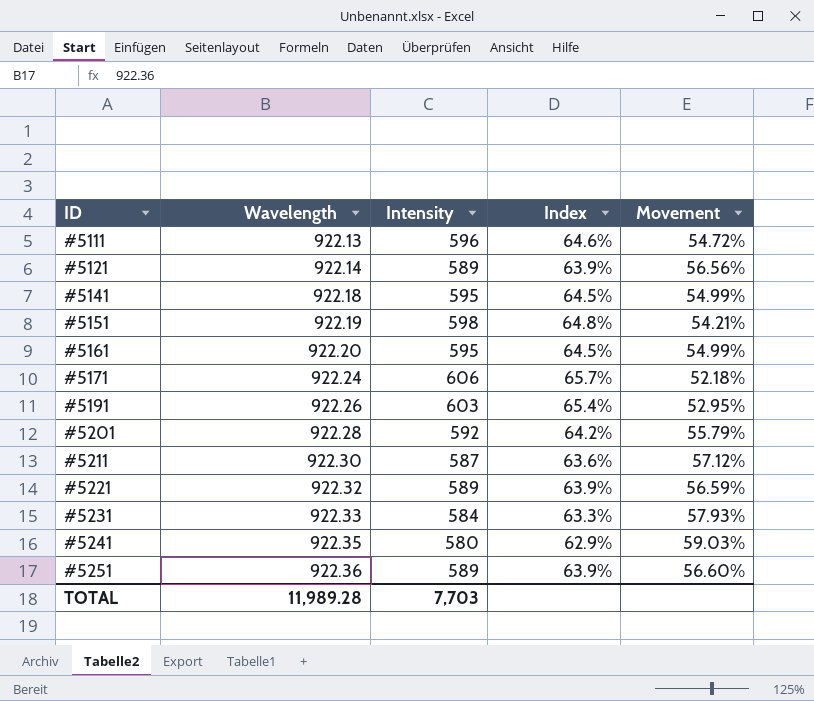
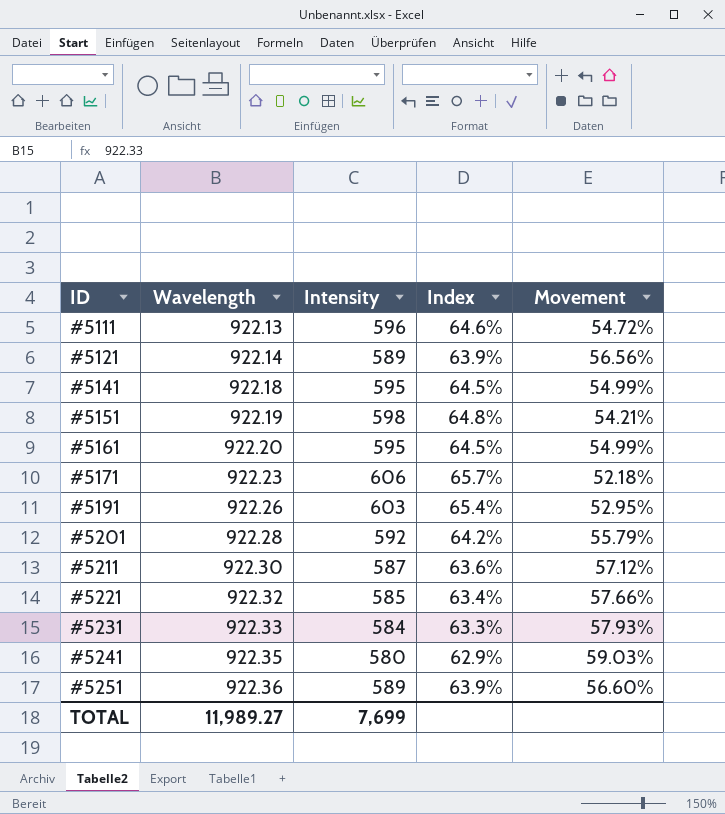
#5171 | Wavelength: 922.24 -> 922.23
#5221 | Intensity: 589 -> 585
#5221 | Index: 63.9% -> 63.4%
#5221 | Movement: 56.59% -> 57.66%
TOTAL | Wavelength: 11,989.28 -> 11,989.27
TOTAL | Intensity: 7,703 -> 7,699

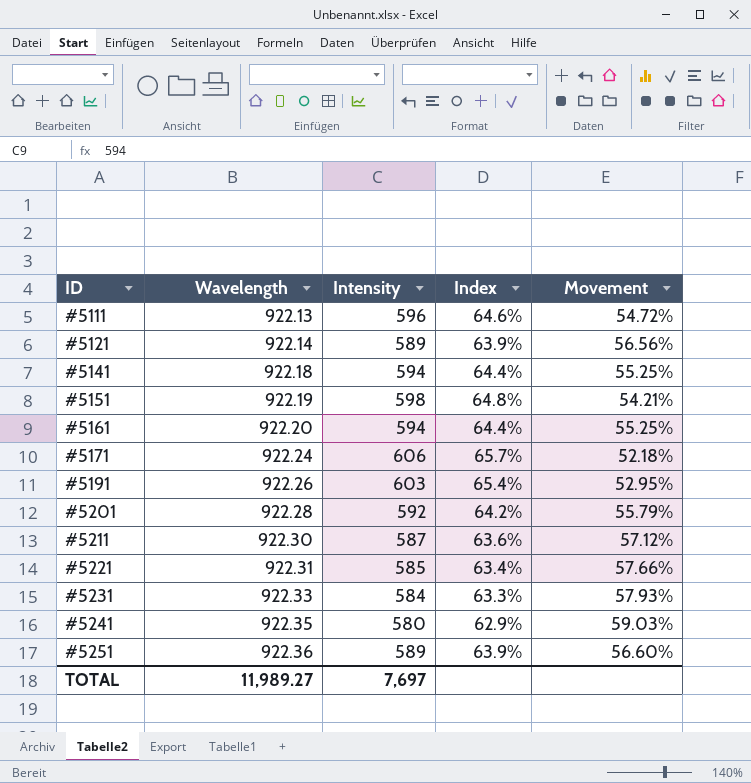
#5141 | Intensity: 595 -> 594
#5141 | Index: 64.5% -> 64.4%
#5141 | Movement: 54.99% -> 55.25%
#5161 | Intensity: 595 -> 594
#5161 | Index: 64.5% -> 64.4%
#5161 | Movement: 54.99% -> 55.25%
#5171 | Wavelength: 922.23 -> 922.24
#5221 | Wavelength: 922.32 -> 922.31
TOTAL | Intensity: 7,699 -> 7,697

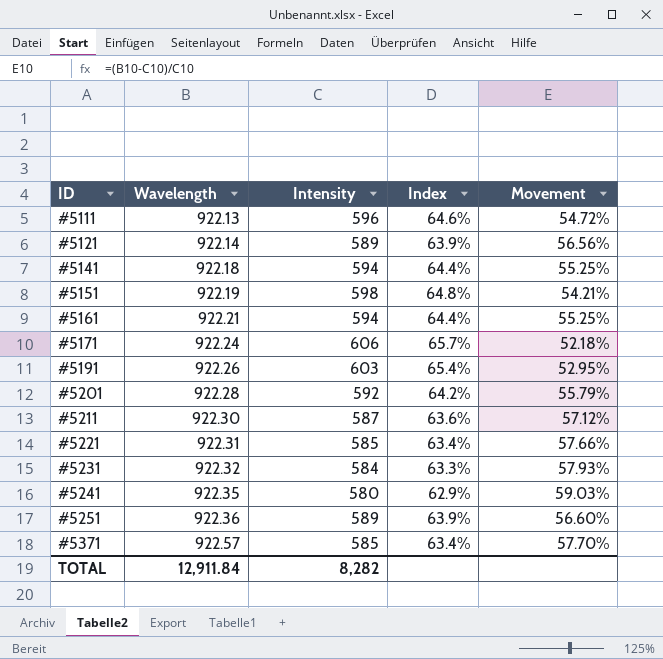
#5161 | Wavelength: 922.20 -> 922.21
#5231 | Wavelength: 922.33 -> 922.32
row #5371: none -> 922.57 | 585 | 63.4% | 57.70%
TOTAL | Wavelength: 11,989.27 -> 12,911.84
TOTAL | Intensity: 7,697 -> 8,282

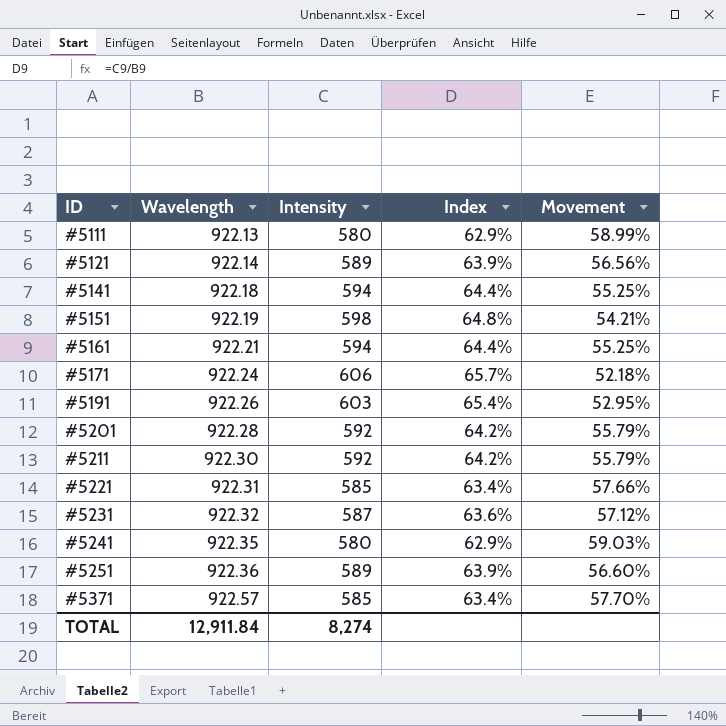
#5111 | Intensity: 596 -> 580
#5111 | Index: 64.6% -> 62.9%
#5111 | Movement: 54.72% -> 58.99%
#5211 | Intensity: 587 -> 592
#5211 | Index: 63.6% -> 64.2%
#5211 | Movement: 57.12% -> 55.79%
#5231 | Intensity: 584 -> 587
#5231 | Index: 63.3% -> 63.6%
#5231 | Movement: 57.93% -> 57.12%
TOTAL | Intensity: 8,282 -> 8,274

